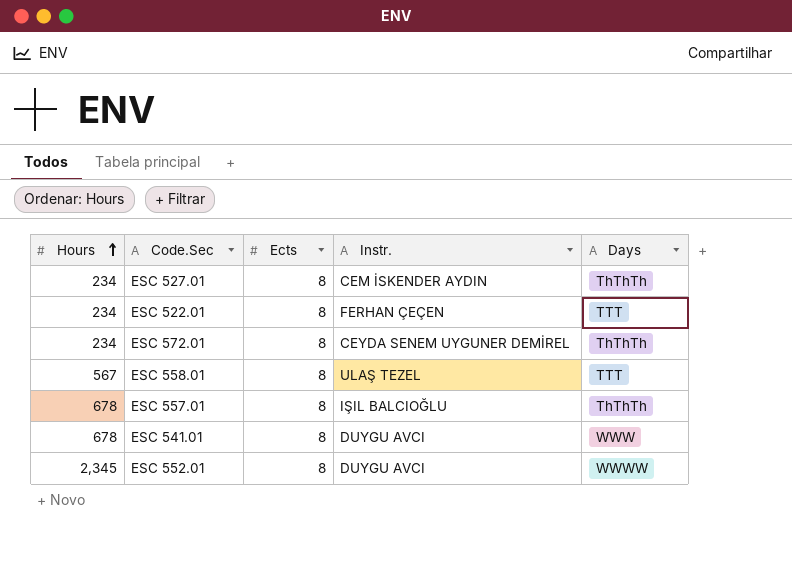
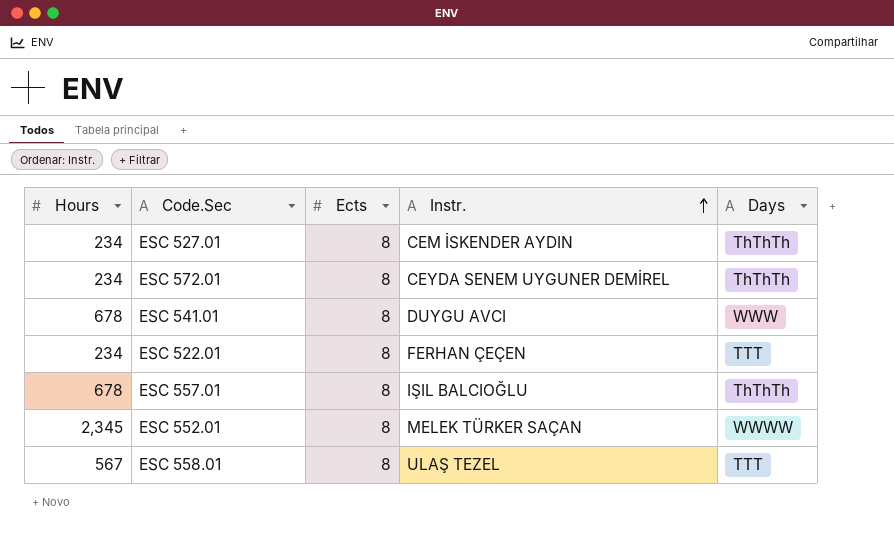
row order: Hours ascending -> Instr. ascending
ESC 552.01 | Instr.: DUYGU AVCI -> MELEK TÜRKER SAÇAN

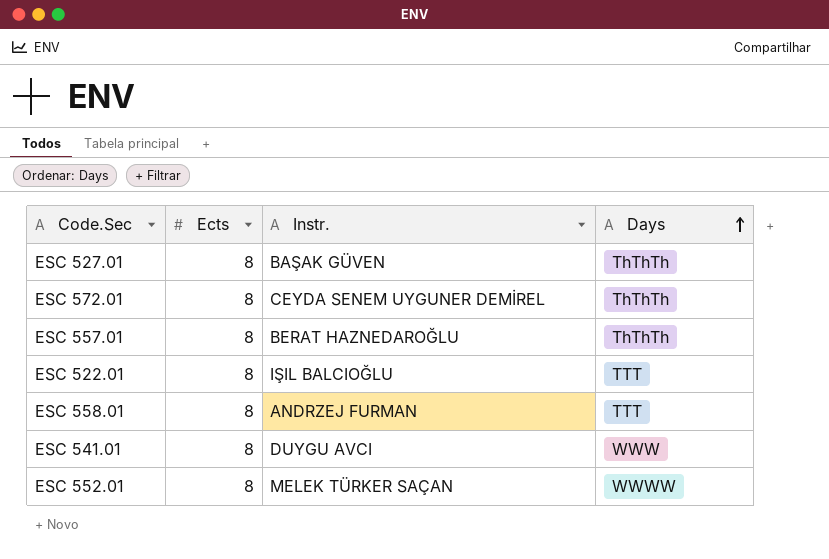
row order: Instr. ascending -> Days ascending
column Hours | position: 1 -> none
ESC 527.01 | Instr.: CEM İSKENDER AYDIN -> BAŞAK GÜVEN
ESC 557.01 | Instr.: IŞIL BALCIOĞLU -> BERAT HAZNEDAROĞLU
ESC 522.01 | Instr.: FERHAN ÇEÇEN -> IŞIL BALCIOĞLU
ESC 558.01 | Instr.: ULAŞ TEZEL -> ANDRZEJ FURMAN

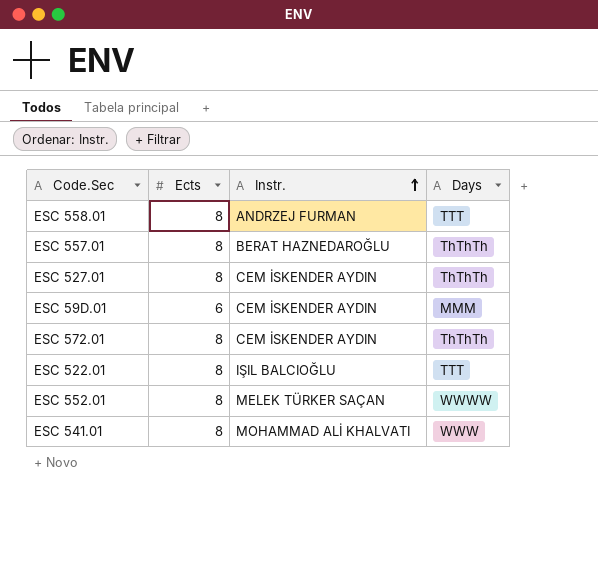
row order: Days ascending -> Instr. ascending
ESC 527.01 | Instr.: BAŞAK GÜVEN -> CEM İSKENDER AYDIN
row ESC 59D.01: none -> 6 | CEM İSKENDER AYDIN | MMM
ESC 572.01 | Instr.: CEYDA SENEM UYGUNER DEMİREL -> CEM İSKENDER AYDIN
ESC 541.01 | Instr.: DUYGU AVCI -> MOHAMMAD ALİ KHALVATI

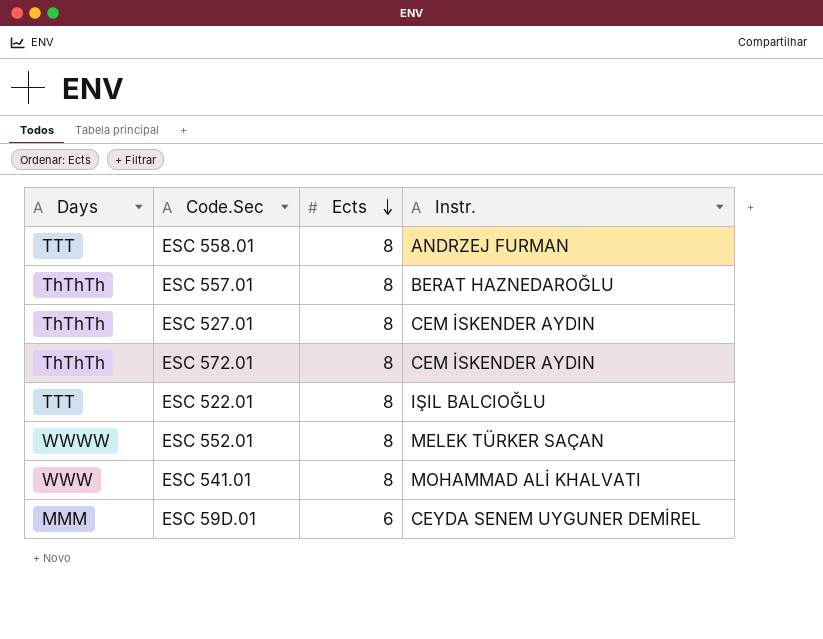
row order: Instr. ascending -> Ects descending
column Days | position: 4 -> 1
ESC 59D.01 | Instr.: CEM İSKENDER AYDIN -> CEYDA SENEM UYGUNER DEMİREL

